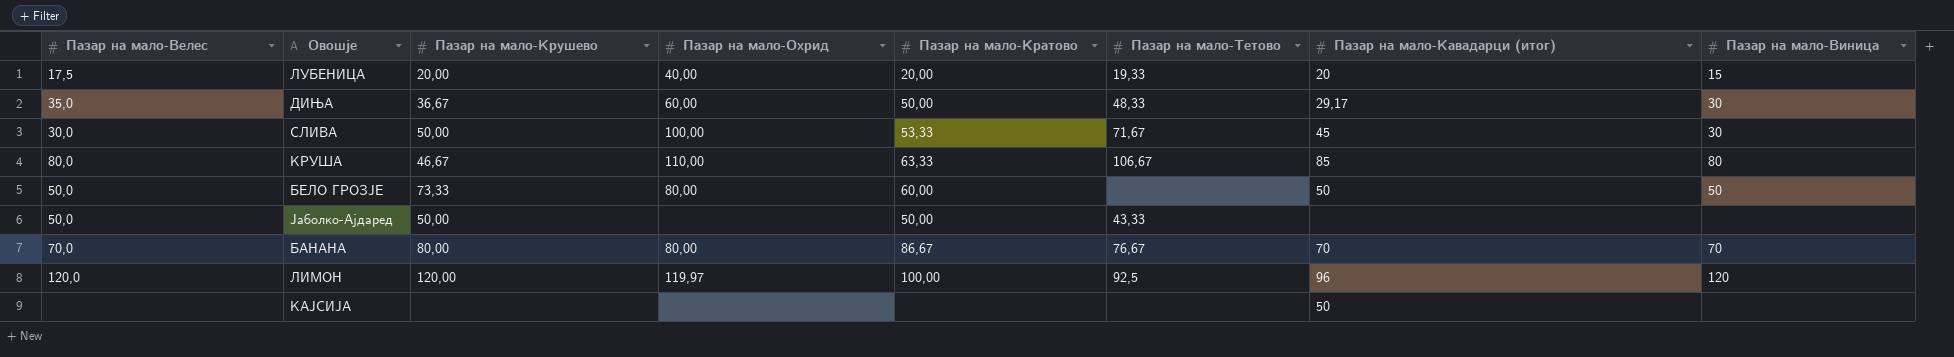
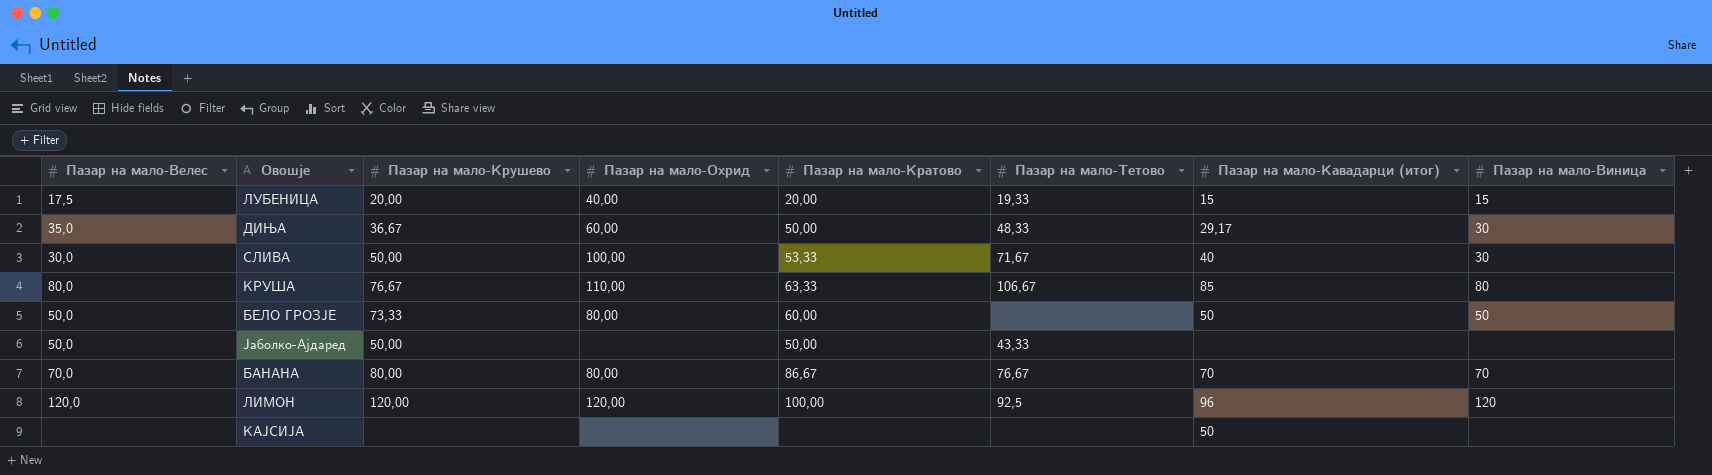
ЛУБЕНИЦА | Пазар на мало-Кавадарци (итог): 20 -> 15
СЛИВА | Пазар на мало-Кавадарци (итог): 45 -> 40
КРУША | Пазар на мало-Крушево: 46,67 -> 76,67
ЛИМОН | Пазар на мало-Охрид: 119,97 -> 120,00

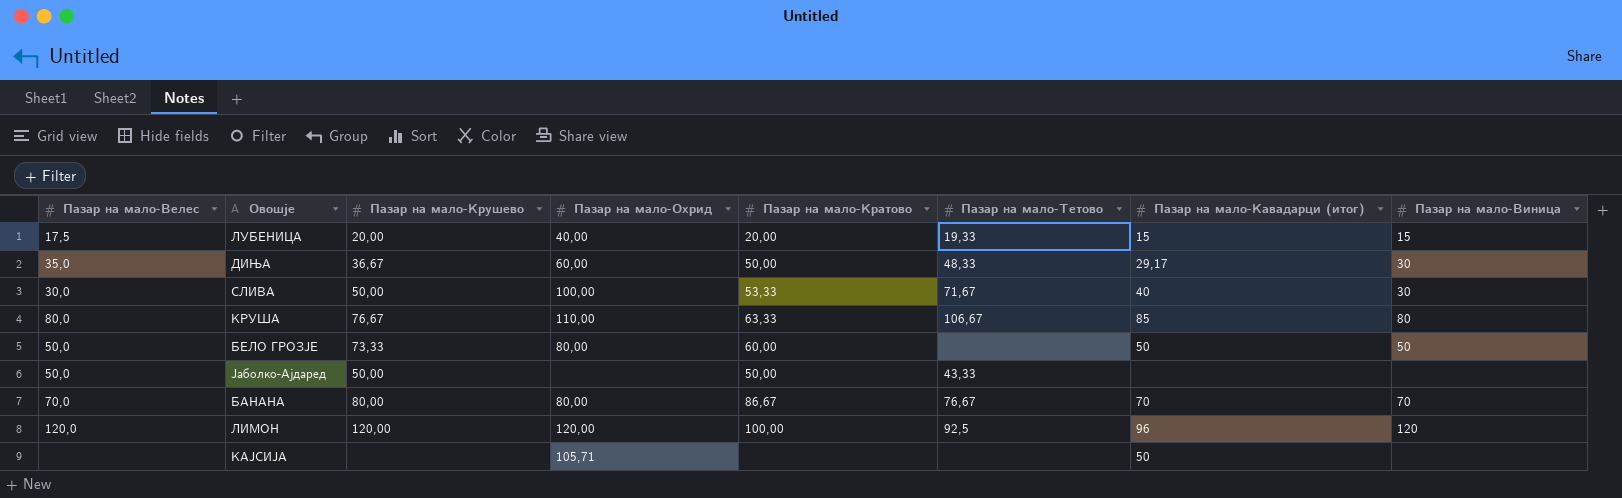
КАЈСИЈА | Пазар на мало-Охрид: none -> 105,71

